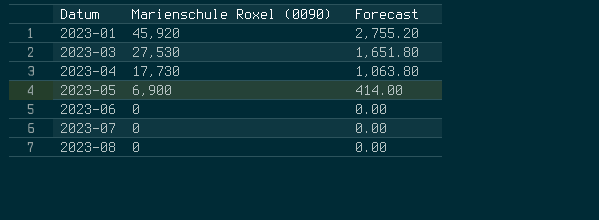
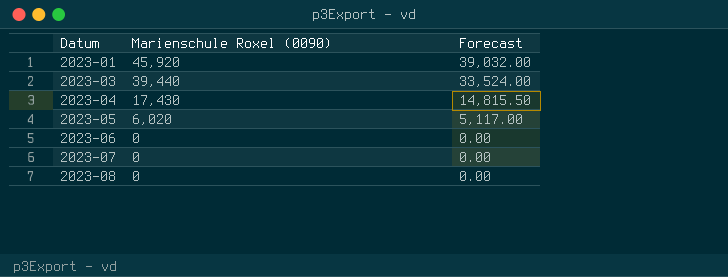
column Forecast | formula: [Marienschule Roxel (0090)] * 0.06 -> [Marienschule Roxel (0090)] * 0.85
2023-03 | Marienschule Roxel (0090): 27,530 -> 39,440
2023-04 | Marienschule Roxel (0090): 17,730 -> 17,430
2023-05 | Marienschule Roxel (0090): 6,900 -> 6,020

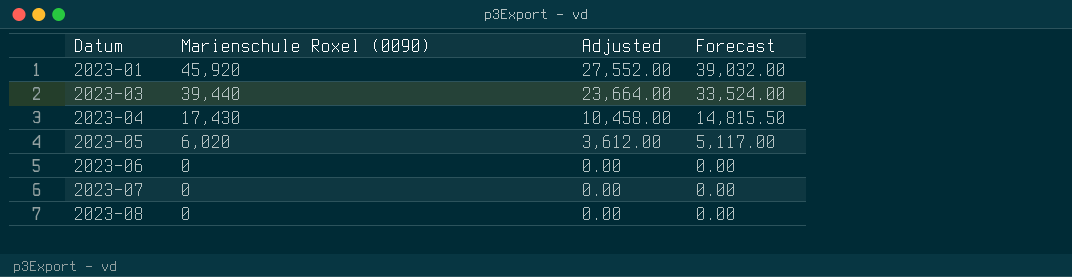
column Adjusted | formula: none -> [Marienschule Roxel (0090)] * 0.6

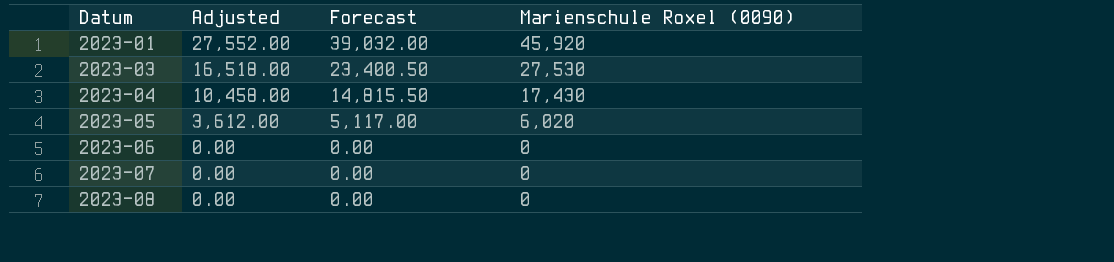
column Marienschule Roxel (0090) | position: 2 -> 4
2023-03 | Adjusted: 23,664.00 -> 16,518.00
2023-03 | Forecast: 33,524.00 -> 23,400.50
2023-03 | Marienschule Roxel (0090): 39,440 -> 27,530

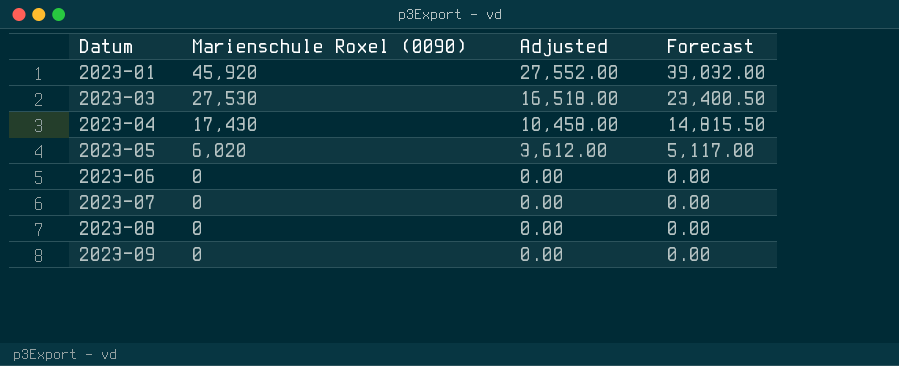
column Marienschule Roxel (0090) | position: 4 -> 2
row 2023-09: none -> 0 | 0.00 | 0.00

